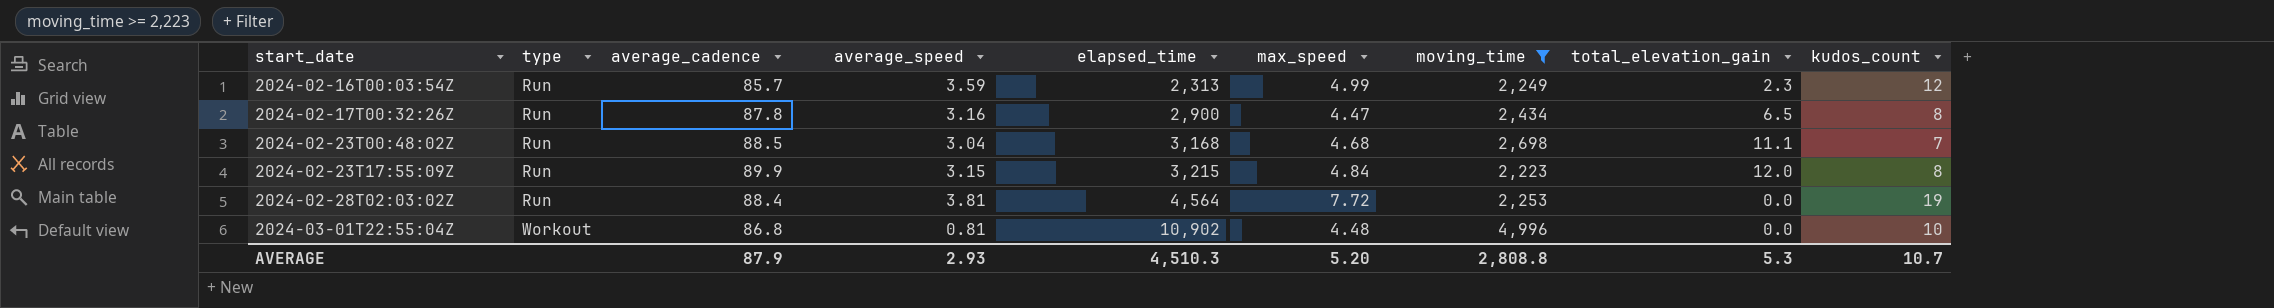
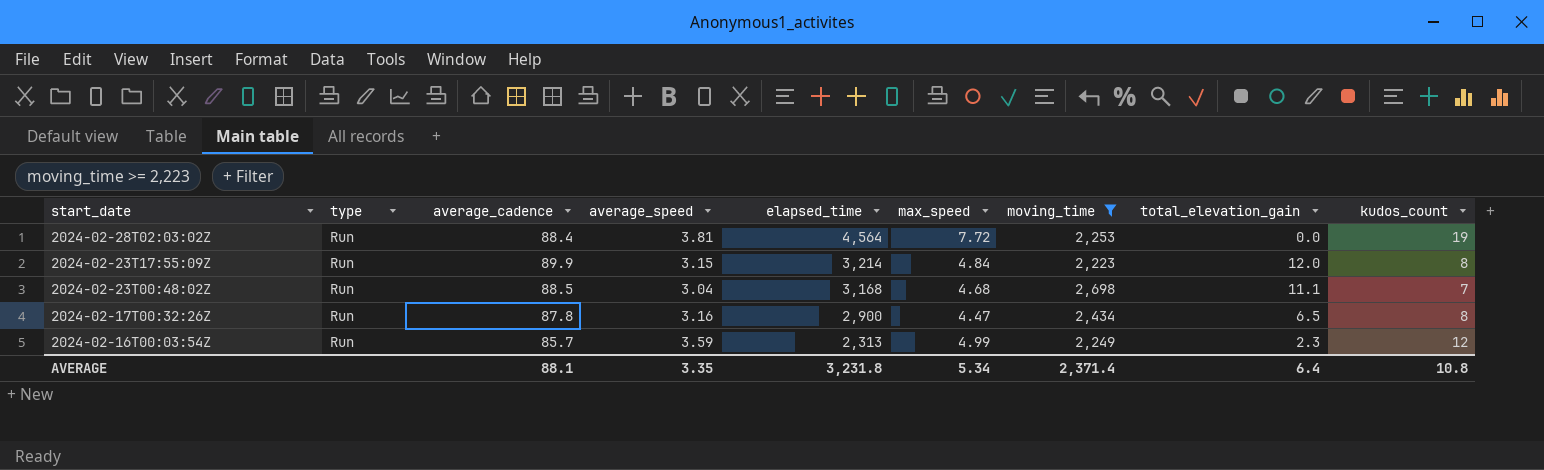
row order: start_date ascending -> start_date descending
row 2024-03-01T22:55:04Z: Workout | 86.8 | 0.81 | 10,902 | 4.48 | 4,996 | 0.0 | 10 -> none
2024-02-23T17:55:09Z | elapsed_time: 3,215 -> 3,214
AVERAGE | average_cadence: 87.9 -> 88.1
AVERAGE | average_speed: 2.93 -> 3.35
AVERAGE | elapsed_time: 4,510.3 -> 3,231.8
AVERAGE | max_speed: 5.20 -> 5.34
AVERAGE | moving_time: 2,808.8 -> 2,371.4
AVERAGE | total_elevation_gain: 5.3 -> 6.4
AVERAGE | kudos_count: 10.7 -> 10.8

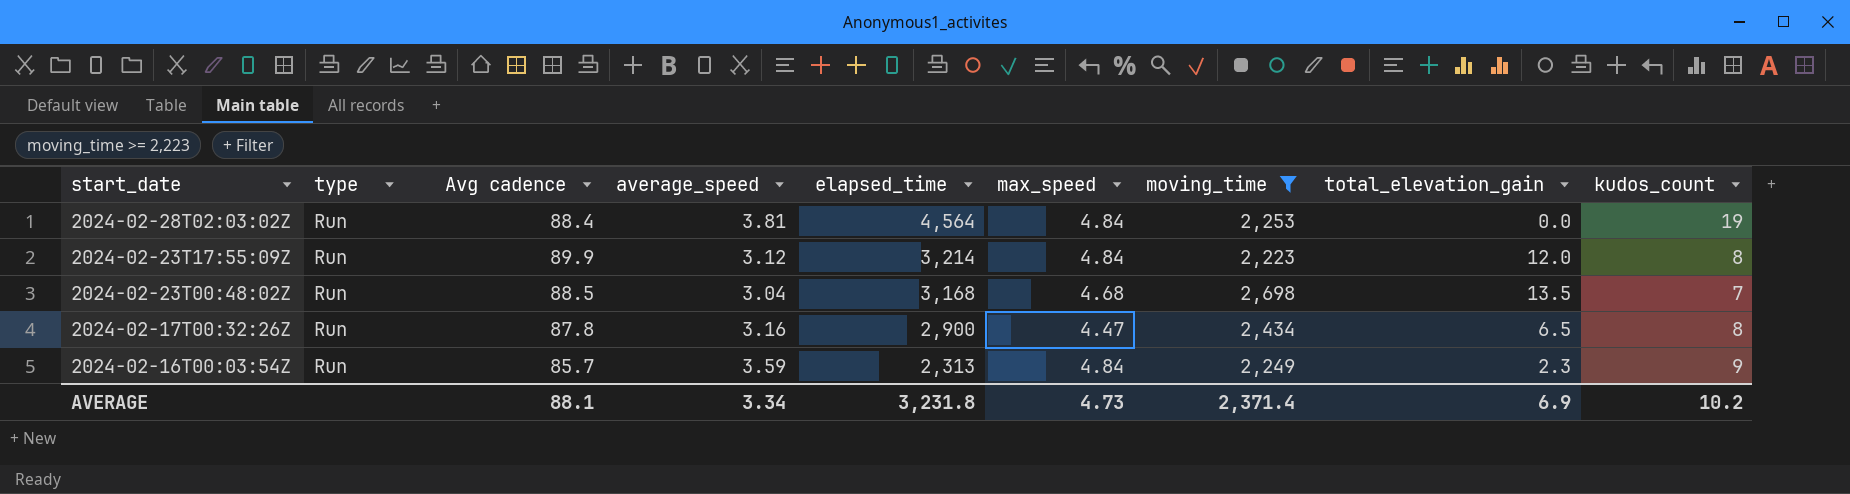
column name: average_cadence -> Avg cadence
2024-02-28T02:03:02Z | max_speed: 7.72 -> 4.84
2024-02-23T17:55:09Z | average_speed: 3.15 -> 3.12
2024-02-23T00:48:02Z | total_elevation_gain: 11.1 -> 13.5
2024-02-16T00:03:54Z | max_speed: 4.99 -> 4.84
2024-02-16T00:03:54Z | kudos_count: 12 -> 9
AVERAGE | average_speed: 3.35 -> 3.34
AVERAGE | max_speed: 5.34 -> 4.73
AVERAGE | total_elevation_gain: 6.4 -> 6.9
AVERAGE | kudos_count: 10.8 -> 10.2

